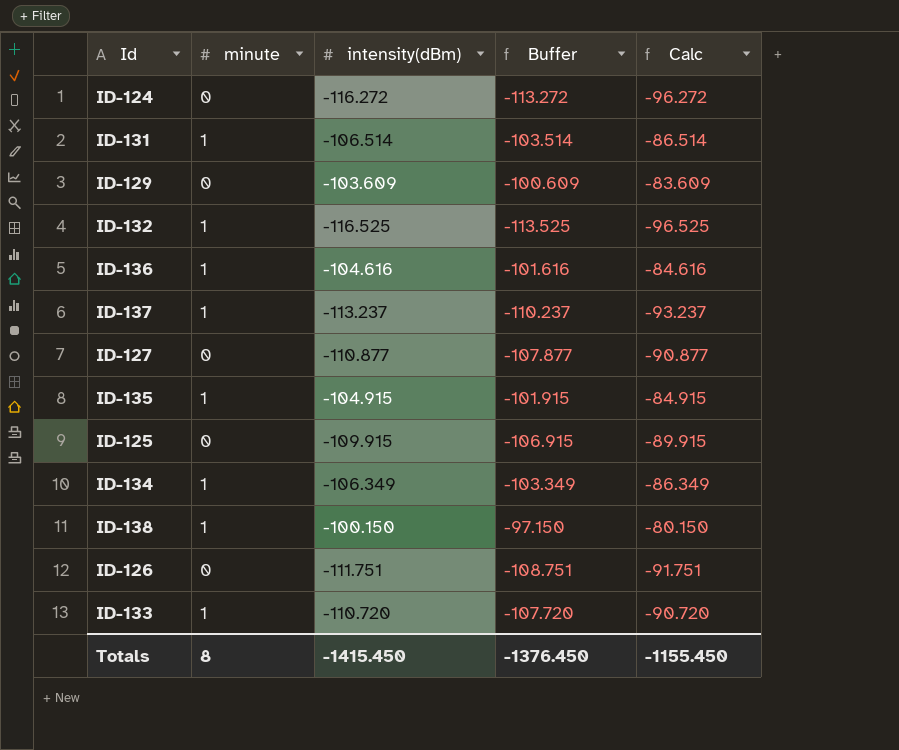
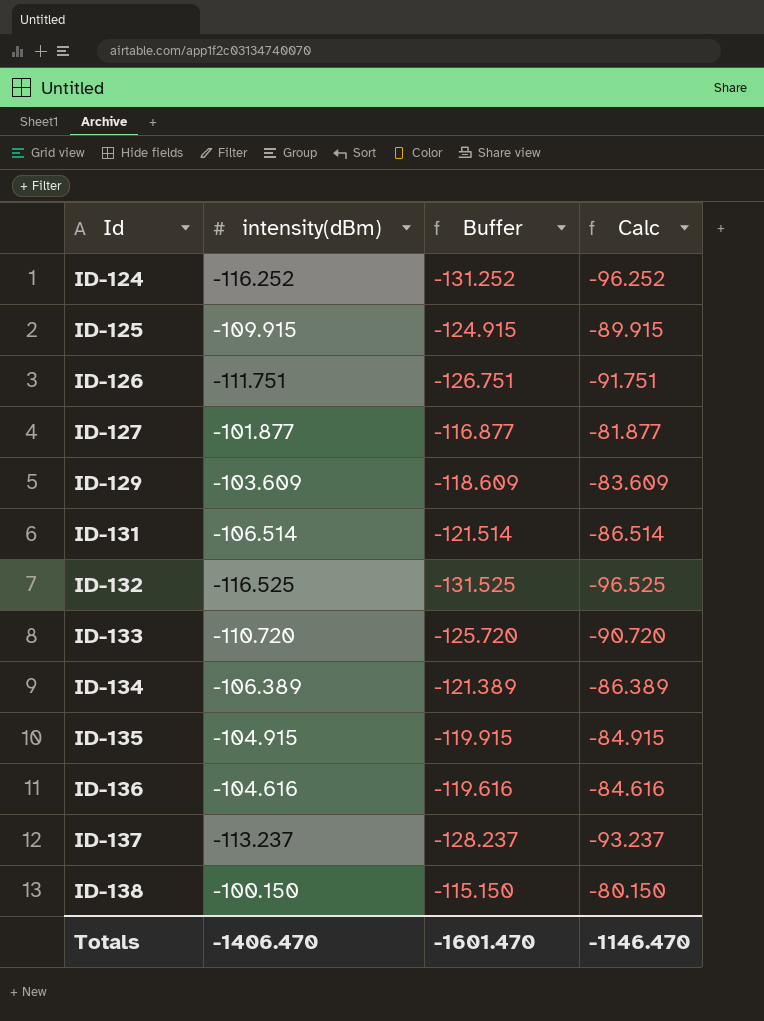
row order: none -> Id ascending
column minute | position: 2 -> none
column Buffer | formula: [intensity(dBm)] + 3 -> [intensity(dBm)] - 15
ID-124 | intensity(dBm): -116.272 -> -116.252
ID-124 | Calc: -96.272 -> -96.252
ID-127 | intensity(dBm): -110.877 -> -101.877
ID-127 | Calc: -90.877 -> -81.877
ID-134 | intensity(dBm): -106.349 -> -106.389
ID-134 | Calc: -86.349 -> -86.389
Totals | intensity(dBm): -1415.450 -> -1406.470
Totals | Buffer: -1376.450 -> -1601.470
Totals | Calc: -1155.450 -> -1146.470

